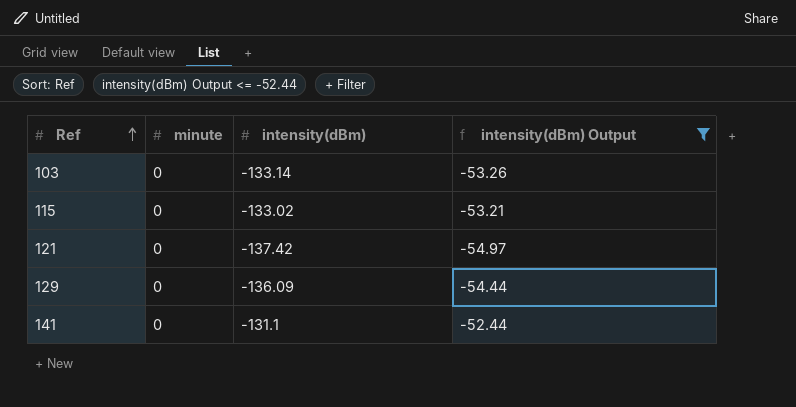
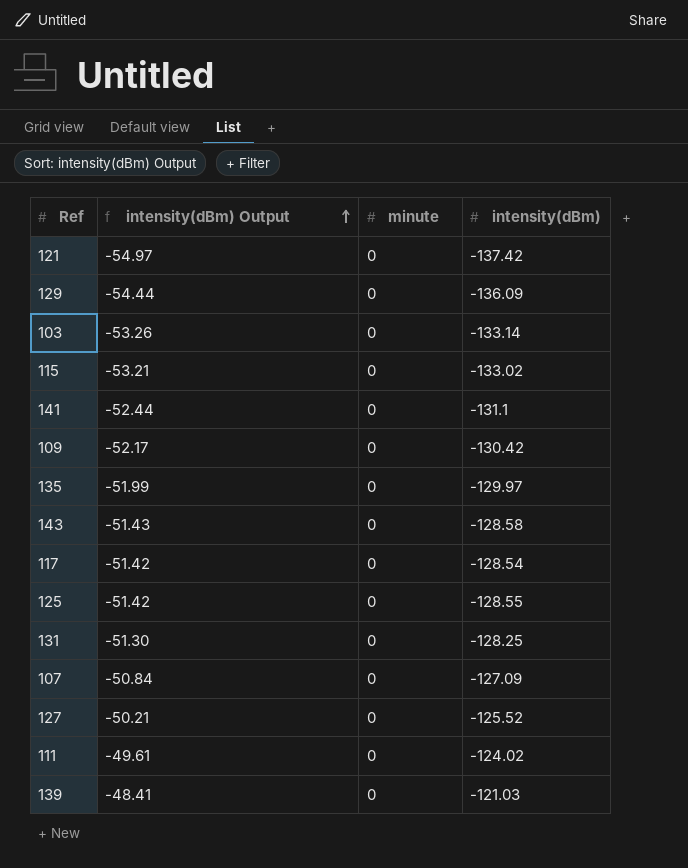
filter: intensity(dBm) Output <= -52.44 -> none
row order: Ref ascending -> intensity(dBm) Output ascending
column intensity(dBm) Output | position: 4 -> 2

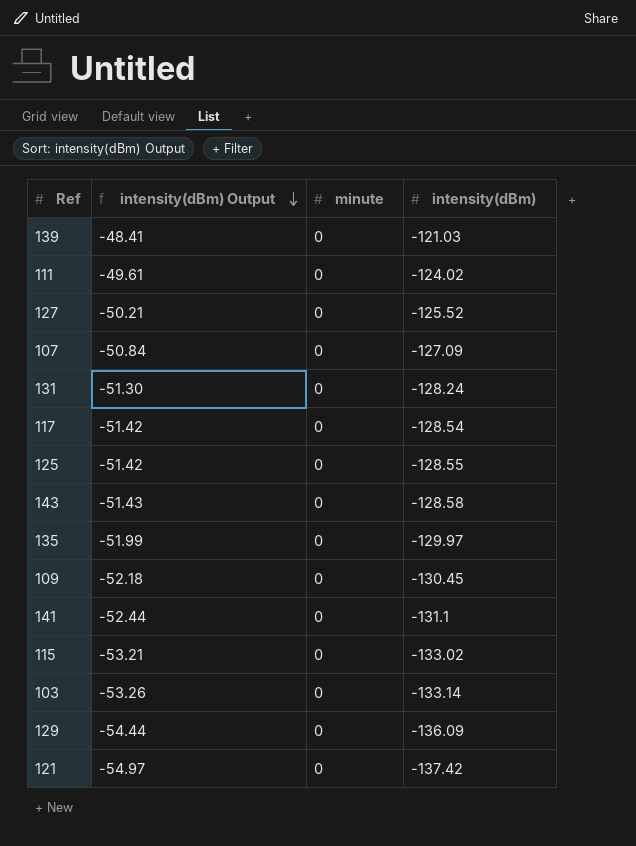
row order: intensity(dBm) Output ascending -> intensity(dBm) Output descending
131 | intensity(dBm): -128.25 -> -128.24
109 | intensity(dBm) Output: -52.17 -> -52.18
109 | intensity(dBm): -130.42 -> -130.45

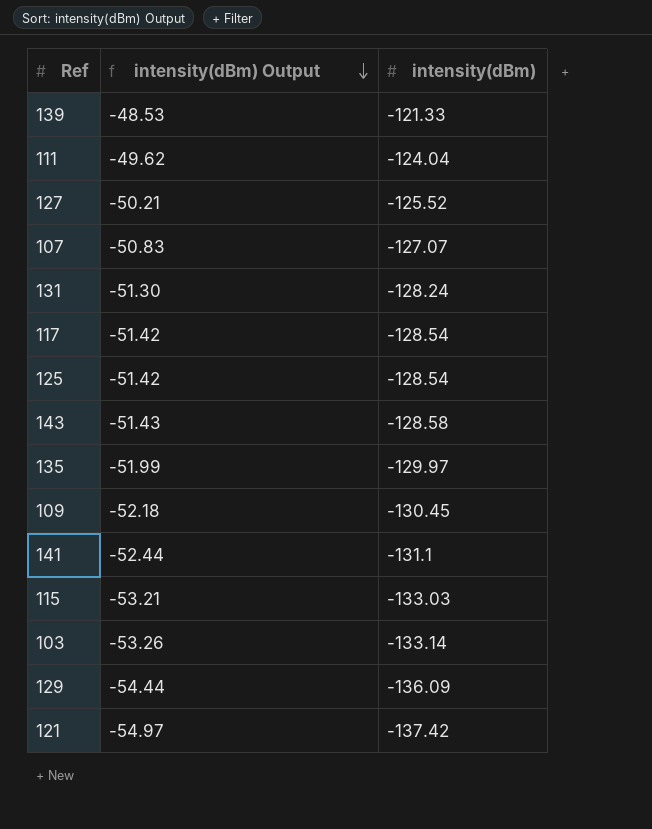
column minute | position: 3 -> none
139 | intensity(dBm) Output: -48.41 -> -48.53
139 | intensity(dBm): -121.03 -> -121.33
111 | intensity(dBm) Output: -49.61 -> -49.62
111 | intensity(dBm): -124.02 -> -124.04
107 | intensity(dBm) Output: -50.84 -> -50.83
107 | intensity(dBm): -127.09 -> -127.07
125 | intensity(dBm): -128.55 -> -128.54
115 | intensity(dBm): -133.02 -> -133.03

